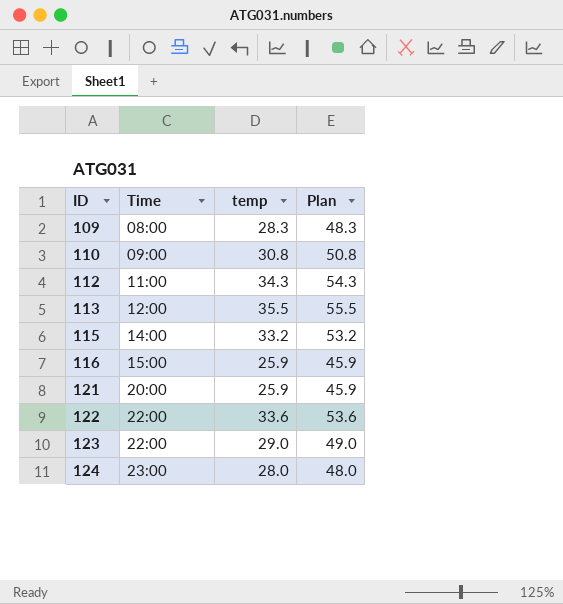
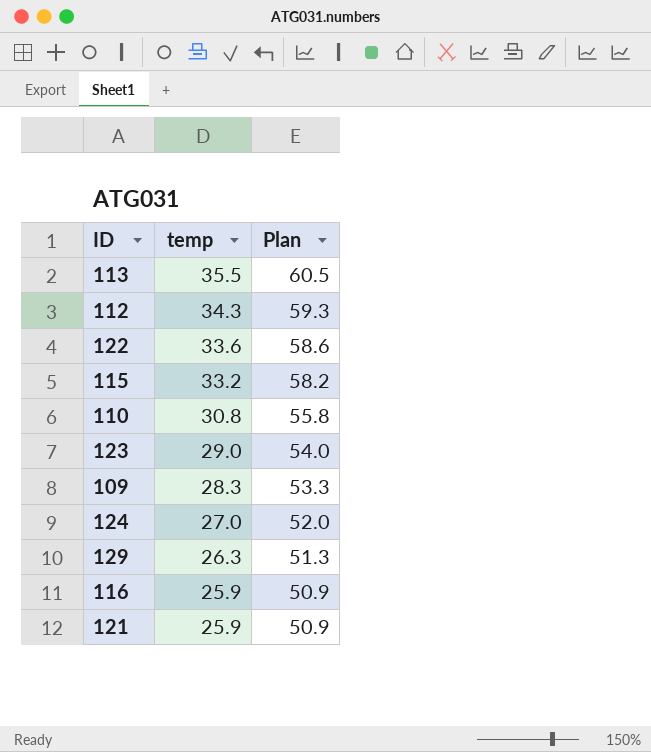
row order: ID ascending -> temp descending
column Time | position: 2 -> none
column Plan | formula: [temp] + 20 -> [temp] + 25
124 | temp: 28.0 -> 27.0
row 129: none -> 26.3 | 51.3

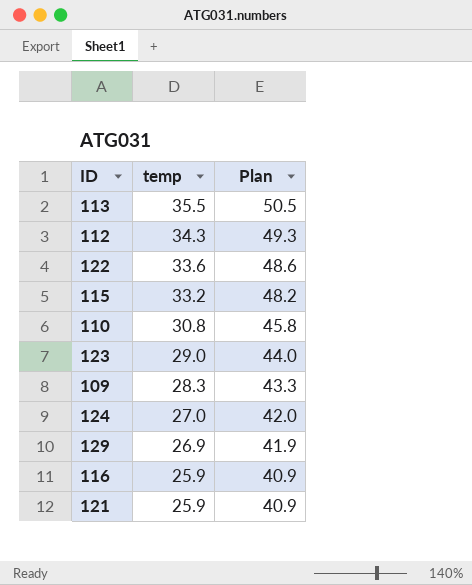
column Plan | formula: [temp] + 25 -> [temp] + 15
129 | temp: 26.3 -> 26.9

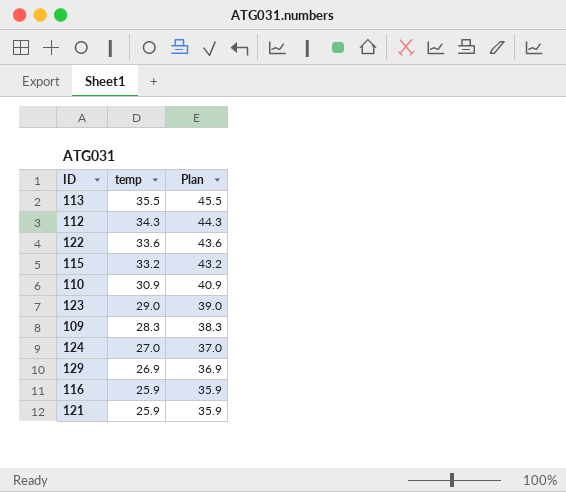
column Plan | formula: [temp] + 15 -> [temp] + 10
110 | temp: 30.8 -> 30.9

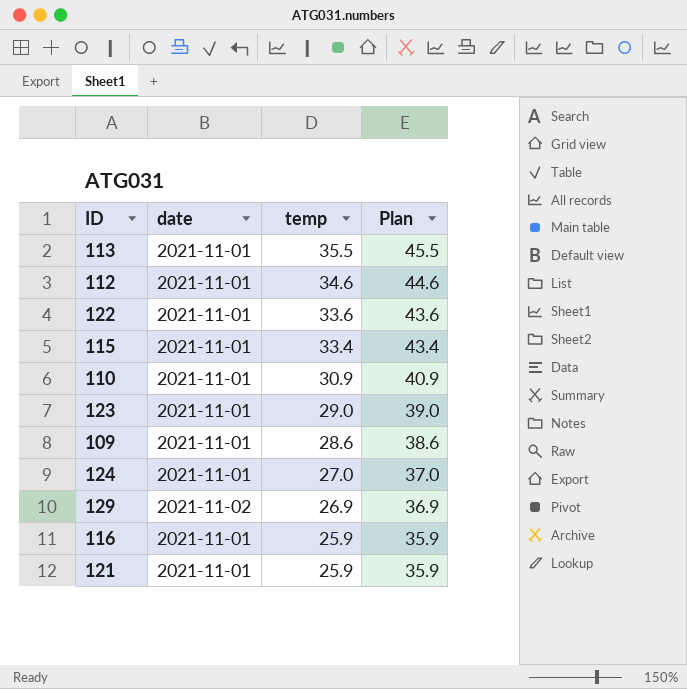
column date | position: none -> 2
112 | temp: 34.3 -> 34.6
112 | Plan: 44.3 -> 44.6
115 | temp: 33.2 -> 33.4
115 | Plan: 43.2 -> 43.4
109 | temp: 28.3 -> 28.6
109 | Plan: 38.3 -> 38.6

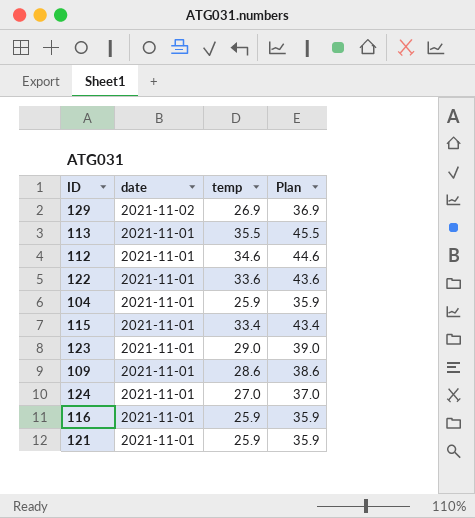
row order: temp descending -> date descending
row 110: 2021-11-01 | 30.9 | 40.9 -> none
row 104: none -> 2021-11-01 | 25.9 | 35.9

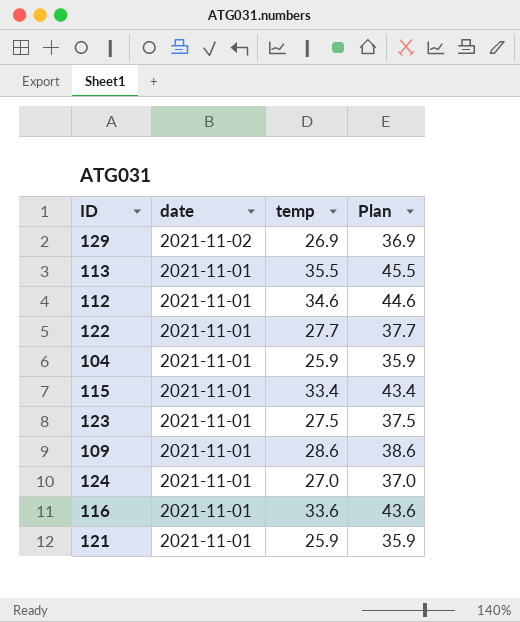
122 | temp: 33.6 -> 27.7
122 | Plan: 43.6 -> 37.7
123 | temp: 29.0 -> 27.5
123 | Plan: 39.0 -> 37.5
116 | temp: 25.9 -> 33.6
116 | Plan: 35.9 -> 43.6

